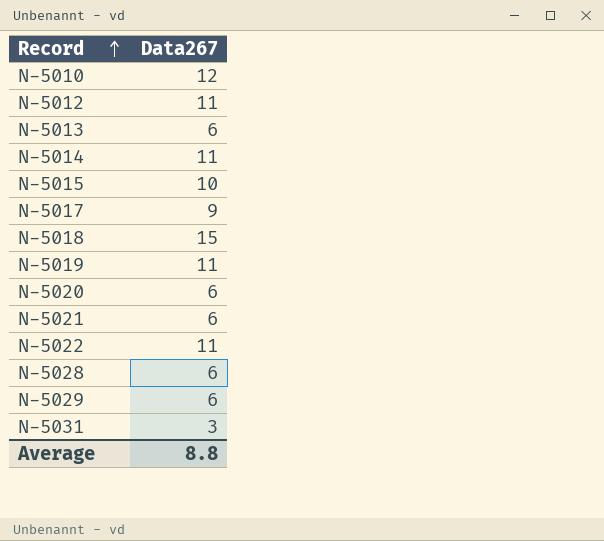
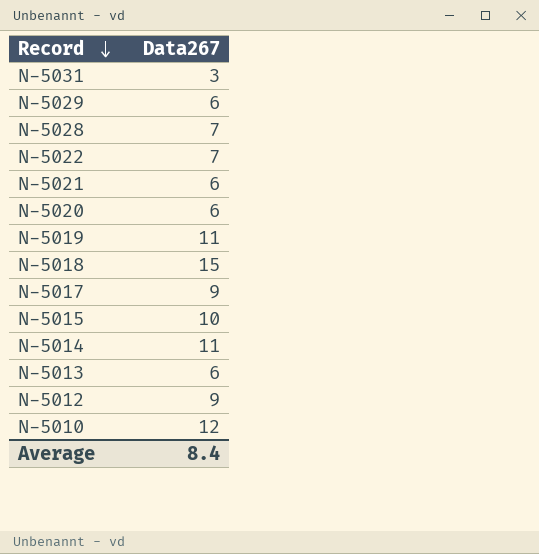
row order: Record ascending -> Record descending
N-5028 | Data267: 6 -> 7
N-5022 | Data267: 11 -> 7
N-5012 | Data267: 11 -> 9
Average | Data267: 8.8 -> 8.4

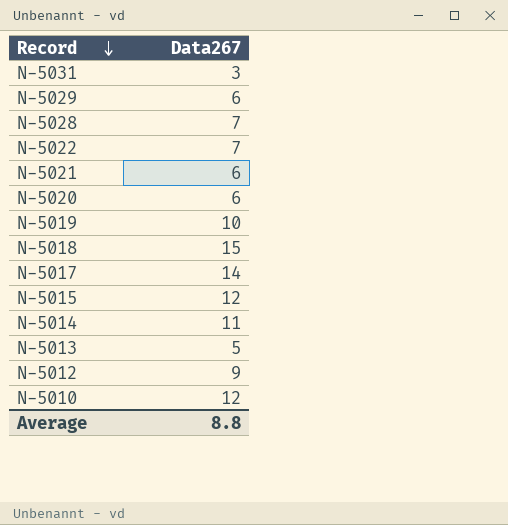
N-5019 | Data267: 11 -> 10
N-5017 | Data267: 9 -> 14
N-5015 | Data267: 10 -> 12
N-5013 | Data267: 6 -> 5
Average | Data267: 8.4 -> 8.8

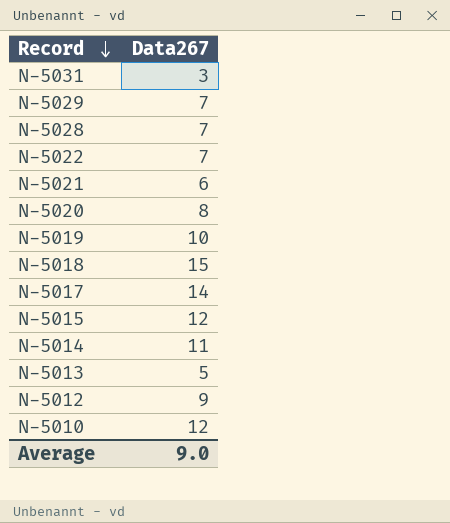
N-5029 | Data267: 6 -> 7
N-5020 | Data267: 6 -> 8
Average | Data267: 8.8 -> 9.0

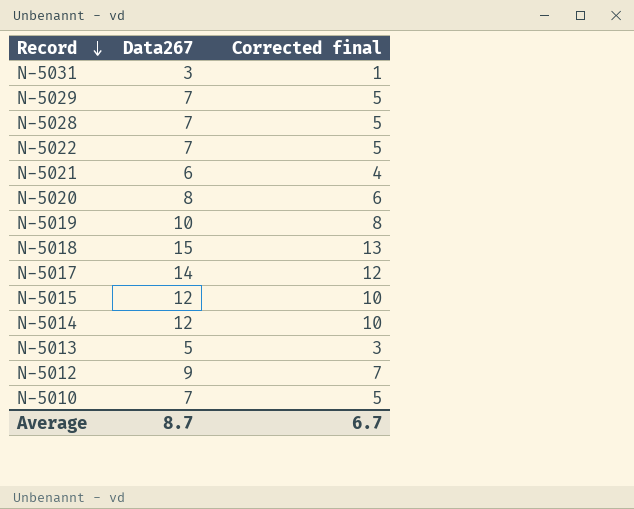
column Corrected final | formula: none -> [Data267] - 2
N-5014 | Data267: 11 -> 12
N-5010 | Data267: 12 -> 7
Average | Data267: 9.0 -> 8.7

